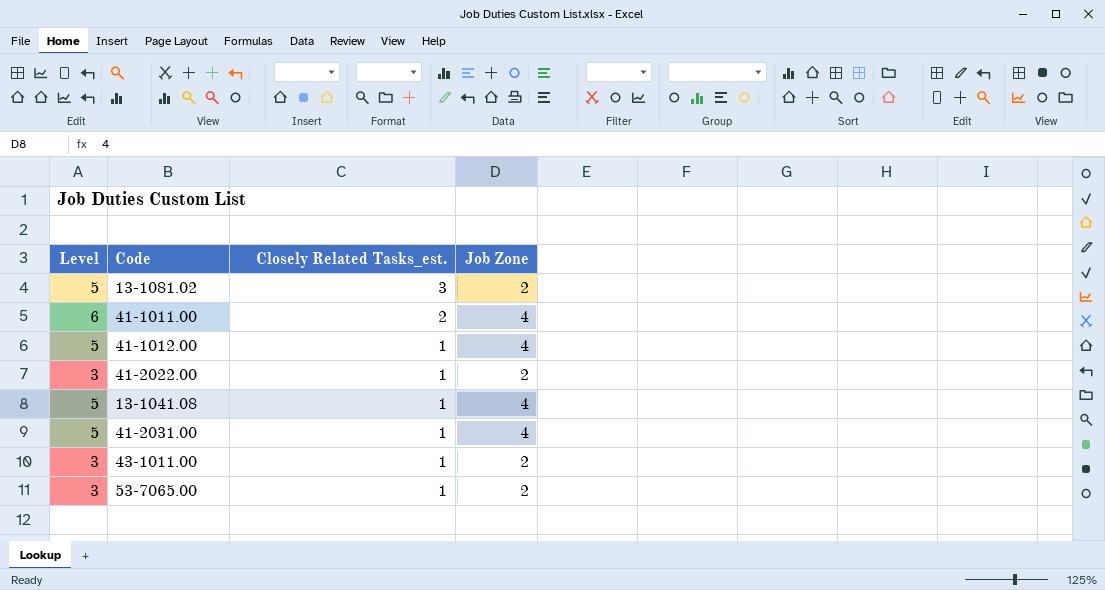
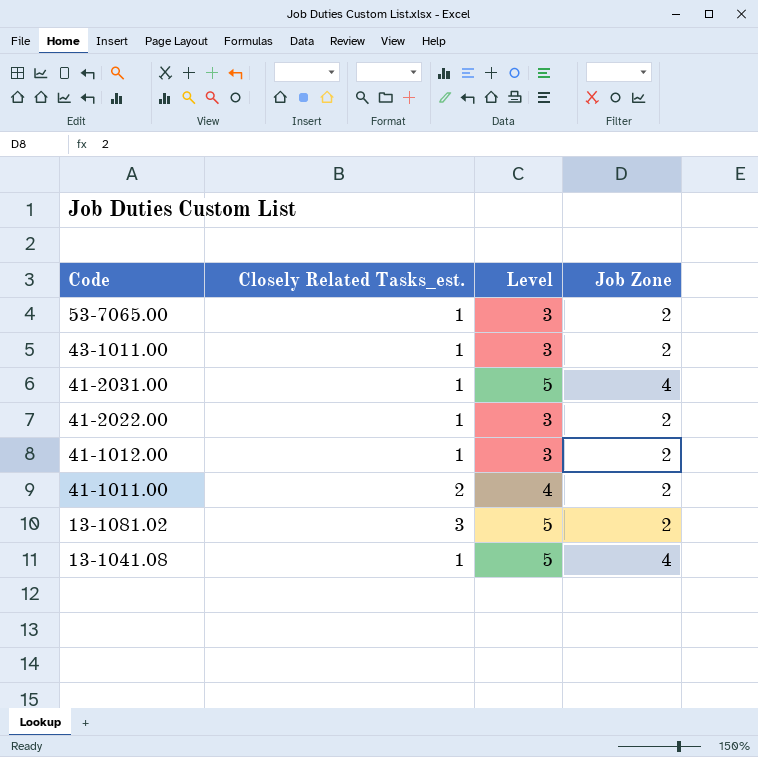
row order: Closely Related Tasks_est. descending -> Code descending
column Level | position: 1 -> 3
41-1012.00 | Level: 5 -> 3
41-1012.00 | Job Zone: 4 -> 2
41-1011.00 | Level: 6 -> 4
41-1011.00 | Job Zone: 4 -> 2

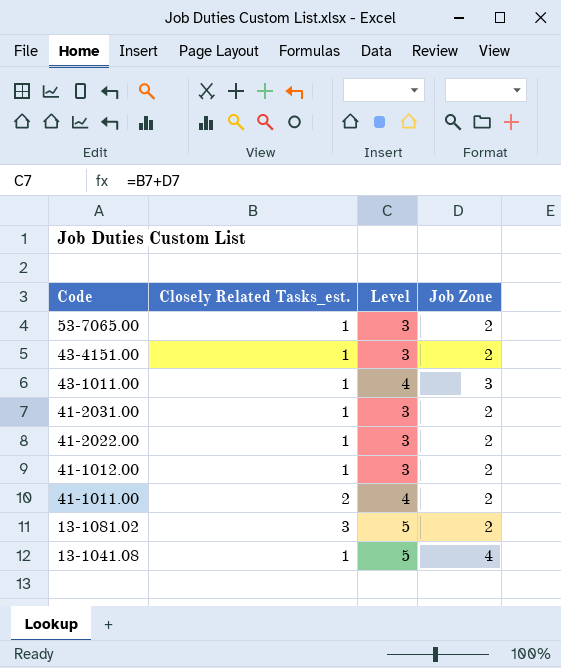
row 43-4151.00: none -> 1 | 3 | 2
43-1011.00 | Level: 3 -> 4
43-1011.00 | Job Zone: 2 -> 3
41-2031.00 | Level: 5 -> 3
41-2031.00 | Job Zone: 4 -> 2

